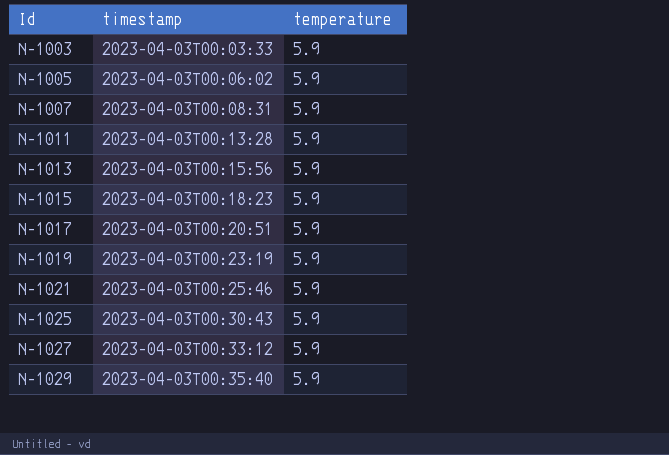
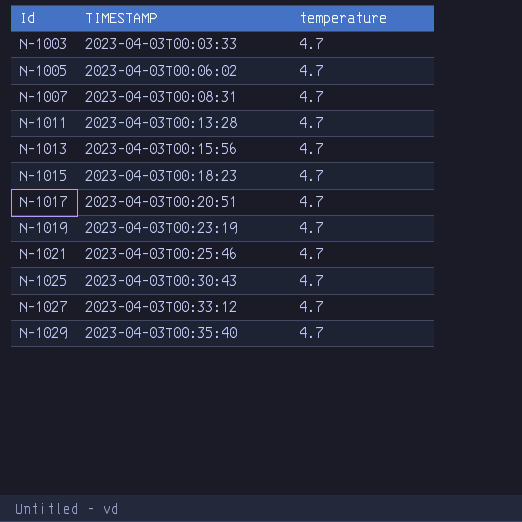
column name: timestamp -> TIMESTAMP
N-1003 | temperature: 5.9 -> 4.7
N-1005 | temperature: 5.9 -> 4.7
N-1007 | temperature: 5.9 -> 4.7
N-1011 | temperature: 5.9 -> 4.7
N-1013 | temperature: 5.9 -> 4.7
N-1015 | temperature: 5.9 -> 4.7
N-1017 | temperature: 5.9 -> 4.7
N-1019 | temperature: 5.9 -> 4.7
N-1021 | temperature: 5.9 -> 4.7
N-1025 | temperature: 5.9 -> 4.7
N-1027 | temperature: 5.9 -> 4.7
N-1029 | temperature: 5.9 -> 4.7

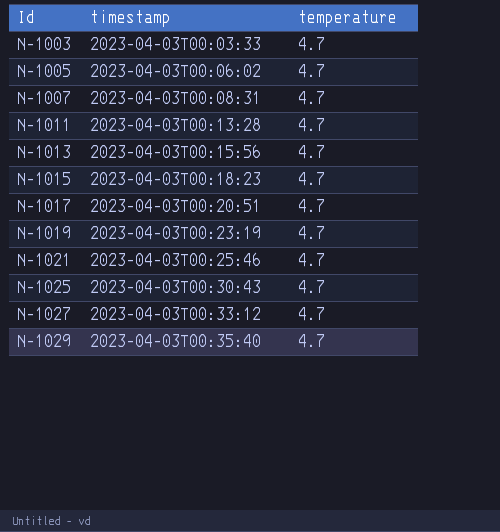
column name: TIMESTAMP -> timestamp

